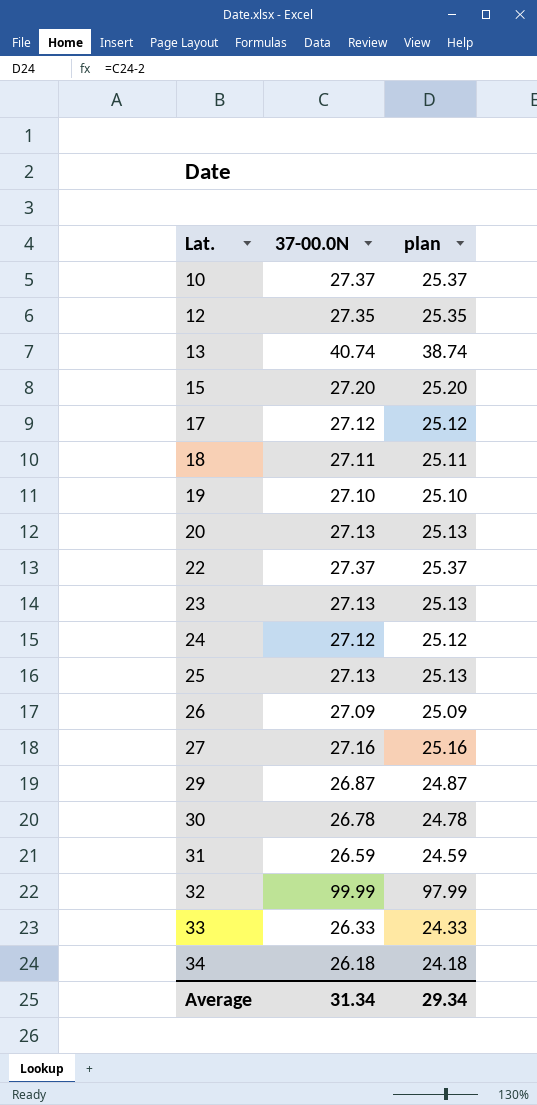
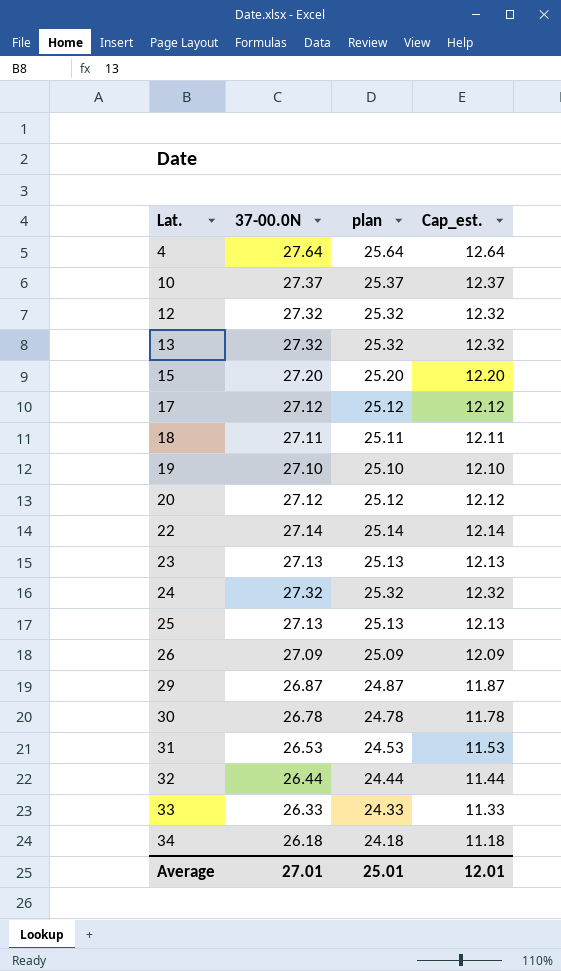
column Cap_est. | formula: none -> [37-00.0N] - 15
row 27: 27.16 | 25.16 -> none
row 4: none -> 27.64 | 25.64 | 12.64
12 | 37-00.0N: 27.35 -> 27.32
12 | plan: 25.35 -> 25.32
13 | 37-00.0N: 40.74 -> 27.32
13 | plan: 38.74 -> 25.32
20 | 37-00.0N: 27.13 -> 27.12
20 | plan: 25.13 -> 25.12
22 | 37-00.0N: 27.37 -> 27.14
22 | plan: 25.37 -> 25.14
24 | 37-00.0N: 27.12 -> 27.32
24 | plan: 25.12 -> 25.32
31 | 37-00.0N: 26.59 -> 26.53
31 | plan: 24.59 -> 24.53
32 | 37-00.0N: 99.99 -> 26.44
32 | plan: 97.99 -> 24.44
Average | 37-00.0N: 31.34 -> 27.01
Average | plan: 29.34 -> 25.01

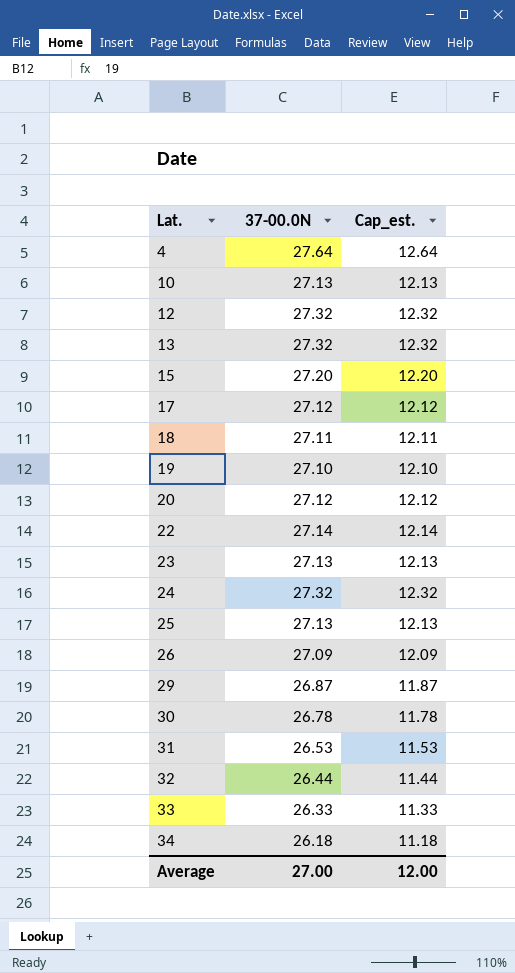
column plan | formula: [37-00.0N] - 2 -> none
10 | 37-00.0N: 27.37 -> 27.13
10 | Cap_est.: 12.37 -> 12.13
Average | 37-00.0N: 27.01 -> 27.00
Average | Cap_est.: 12.01 -> 12.00

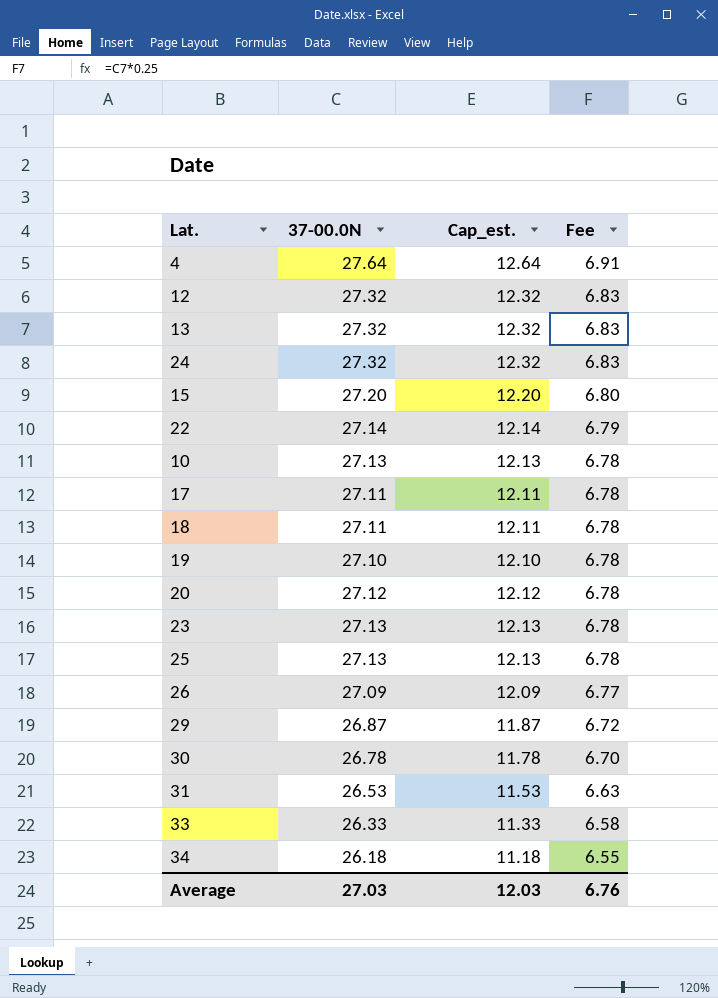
row order: Lat. ascending -> Fee descending
column Fee | formula: none -> [37-00.0N] * 0.25
row 32: 26.44 | 11.44 -> none
17 | 37-00.0N: 27.12 -> 27.11
17 | Cap_est.: 12.12 -> 12.11
Average | 37-00.0N: 27.00 -> 27.03
Average | Cap_est.: 12.00 -> 12.03

